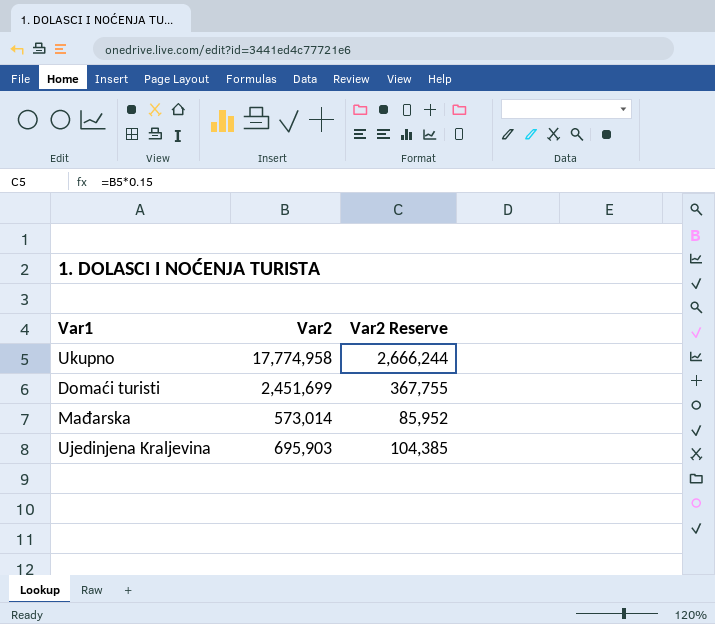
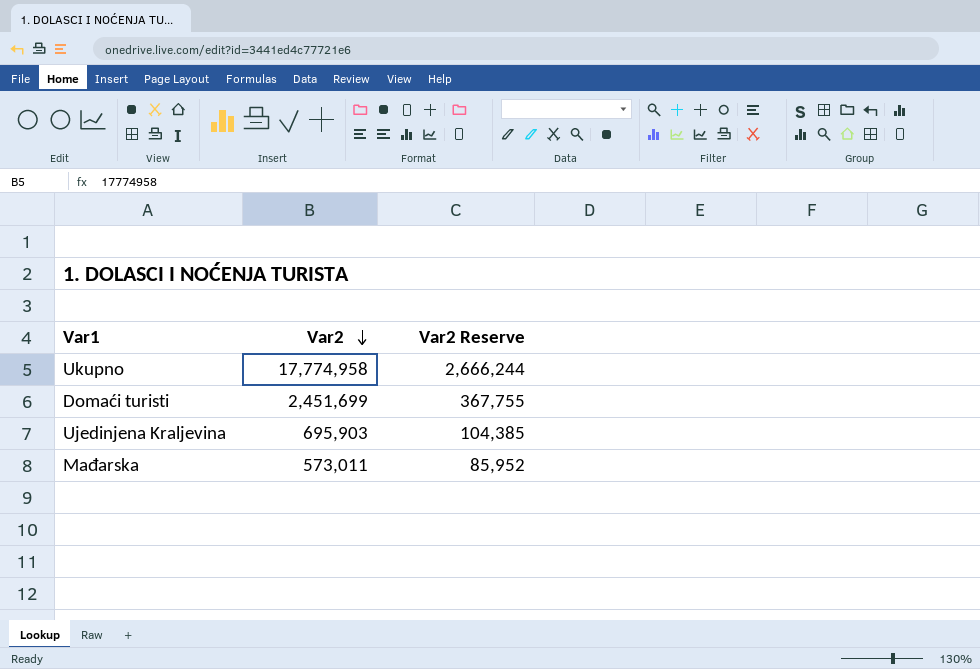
row order: none -> Var2 descending
Mađarska | Var2: 573,014 -> 573,011

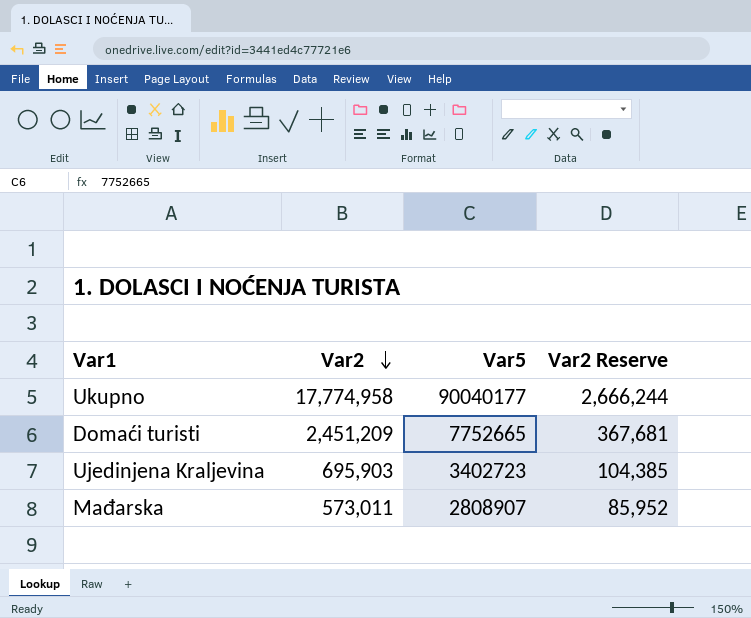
column Var5 | position: none -> 3
Domaći turisti | Var2: 2,451,699 -> 2,451,209
Domaći turisti | Var2 Reserve: 367,755 -> 367,681

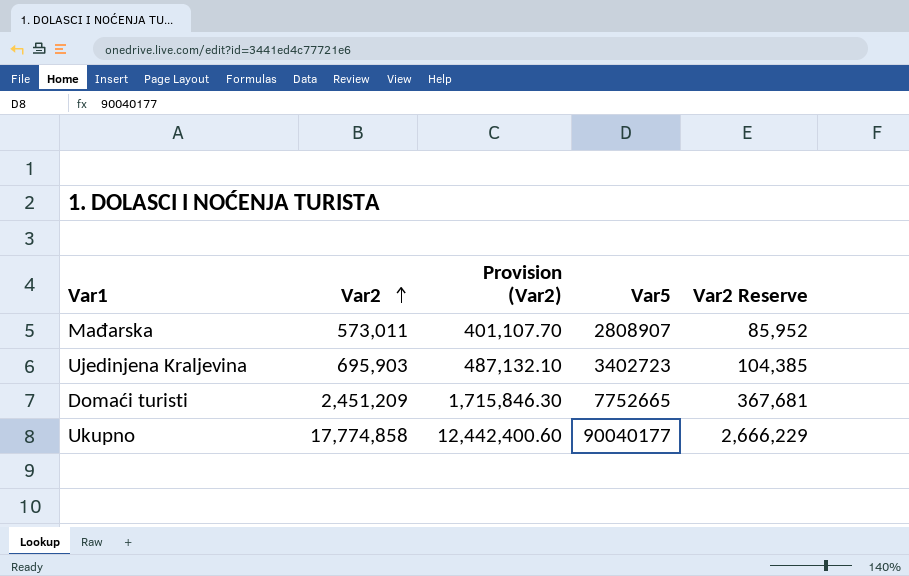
row order: Var2 descending -> Var2 ascending
column Provision (Var2) | formula: none -> [Var2] * 0.7
Ukupno | Var2: 17,774,958 -> 17,774,858
Ukupno | Var2 Reserve: 2,666,244 -> 2,666,229

